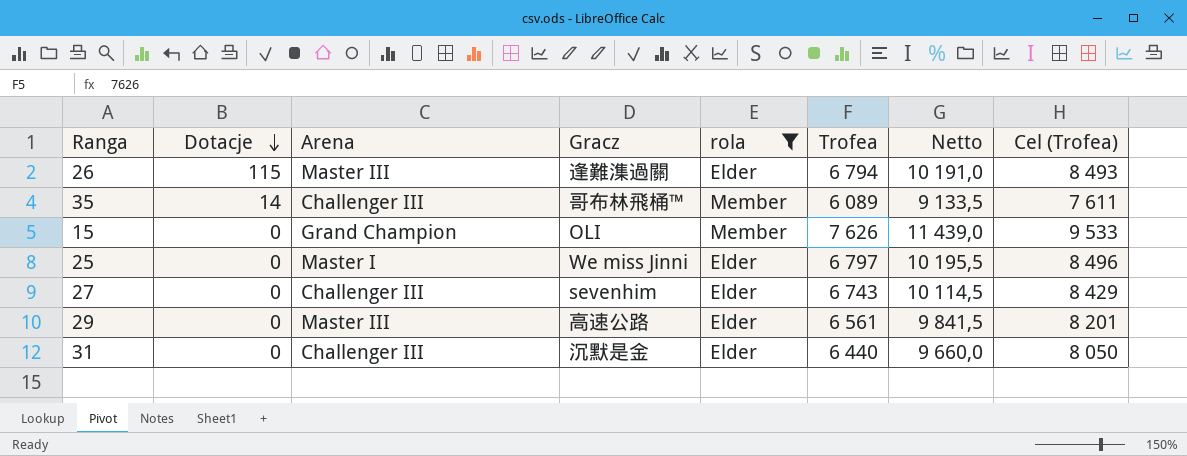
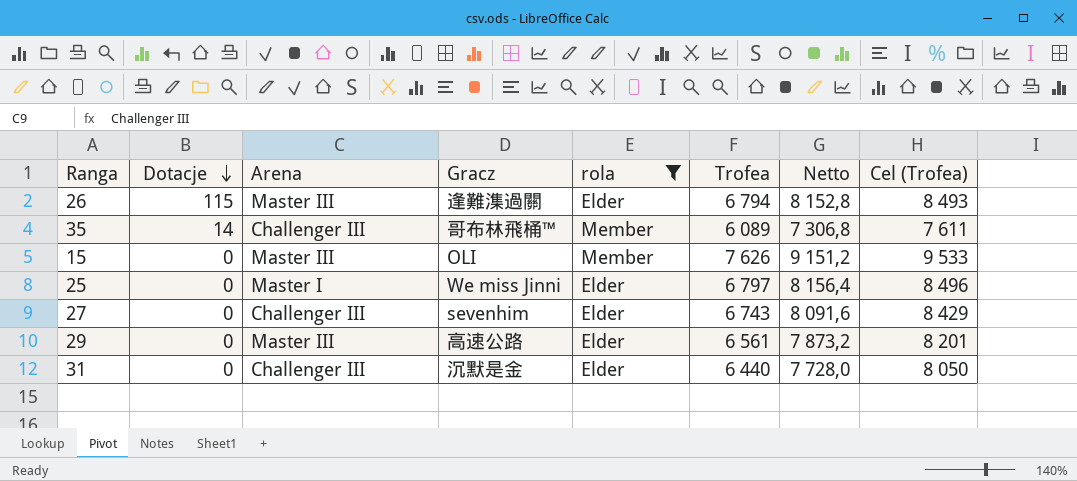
column Netto | formula: [Trofea] * 1,5 -> [Trofea] * 1,2
15 | Arena: Grand Champion -> Master III

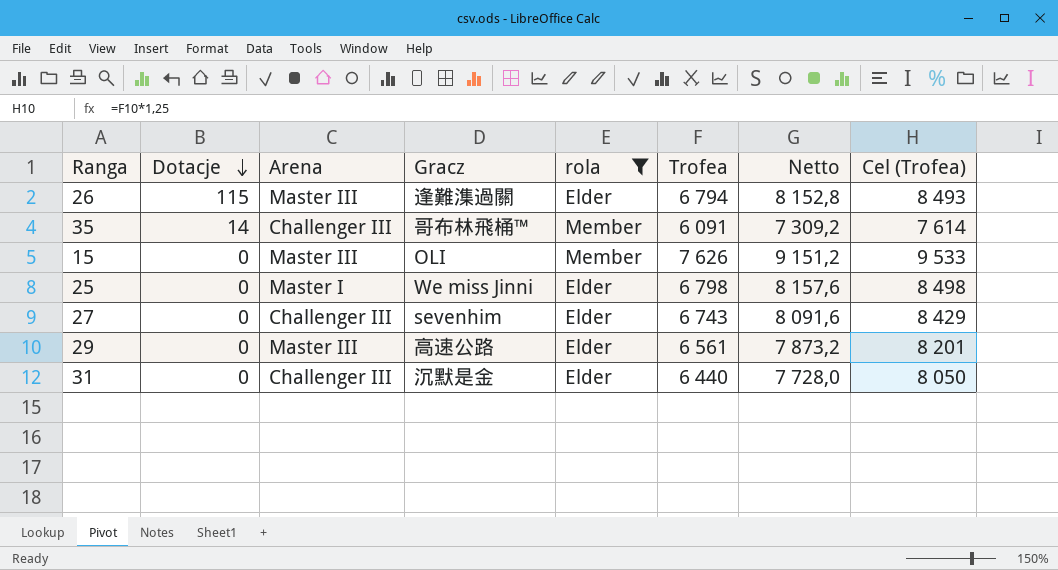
35 | Trofea: 6 089 -> 6 091
35 | Netto: 7 306,8 -> 7 309,2
35 | Cel (Trofea): 7 611 -> 7 614
25 | Trofea: 6 797 -> 6 798
25 | Netto: 8 156,4 -> 8 157,6
25 | Cel (Trofea): 8 496 -> 8 498

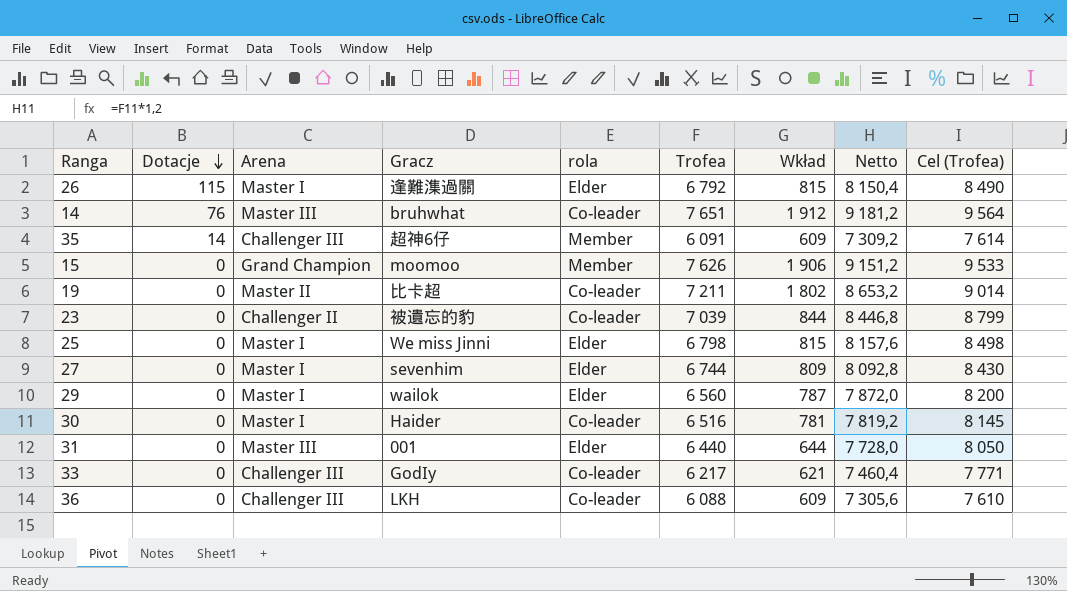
filter: rola != Co-leader -> none
column Wkład | position: none -> 7
26 | Arena: Master III -> Master I
26 | Trofea: 6 794 -> 6 792
26 | Netto: 8 152,8 -> 8 150,4
26 | Cel (Trofea): 8 493 -> 8 490
35 | Gracz: 哥布林飛桶™ -> 超神6仔
15 | Arena: Master III -> Grand Champion
15 | Gracz: OLI -> moomoo
27 | Arena: Challenger III -> Master I
27 | Trofea: 6 743 -> 6 744
27 | Netto: 8 091,6 -> 8 092,8
27 | Cel (Trofea): 8 429 -> 8 430
29 | Arena: Master III -> Master I
29 | Gracz: 高速公路 -> wailok
29 | Trofea: 6 561 -> 6 560
29 | Netto: 7 873,2 -> 7 872,0
29 | Cel (Trofea): 8 201 -> 8 200
31 | Arena: Challenger III -> Master III
31 | Gracz: 沉默是金 -> 001

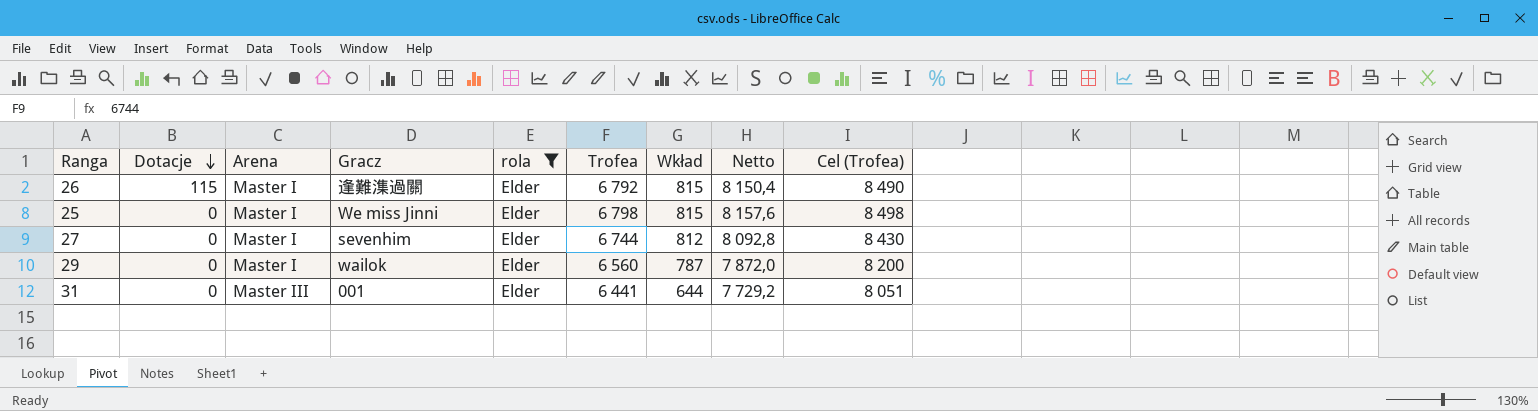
filter: none -> rola = Elder
27 | Wkład: 809 -> 812
31 | Trofea: 6 440 -> 6 441
31 | Netto: 7 728,0 -> 7 729,2
31 | Cel (Trofea): 8 050 -> 8 051

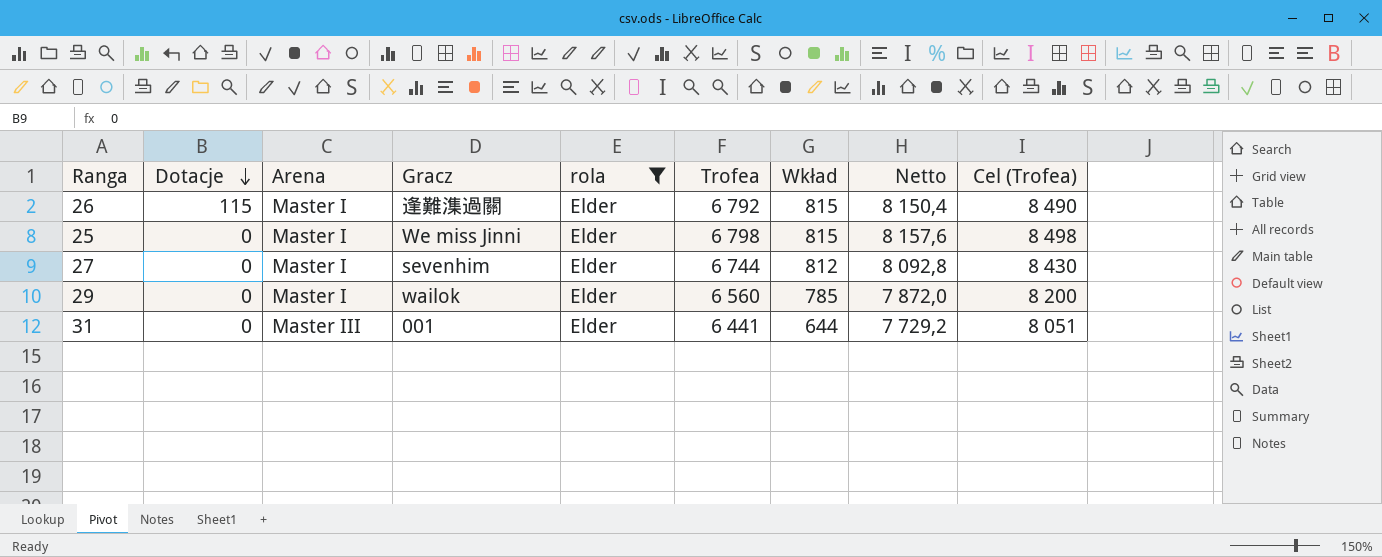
29 | Wkład: 787 -> 785

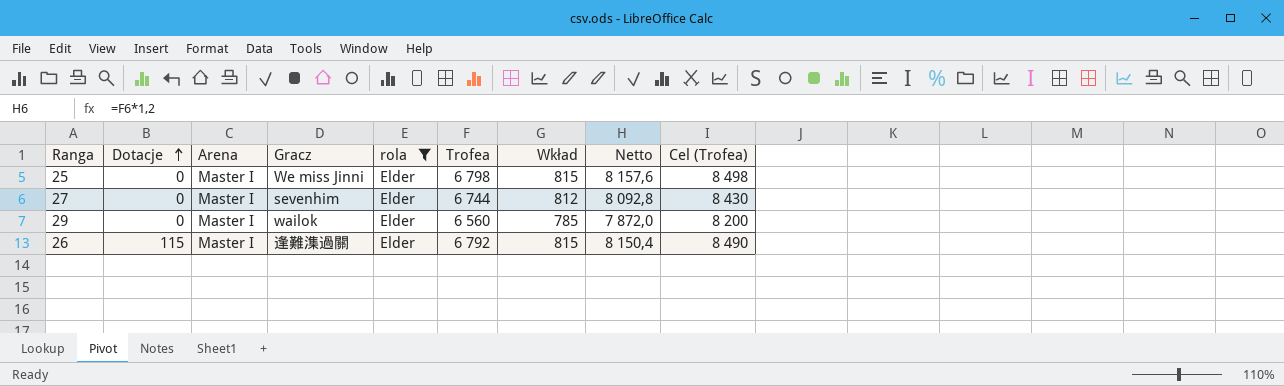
row order: Dotacje descending -> Dotacje ascending
row 31: 0 | Master III | 001 | Elder | 6 441 | 644 | 7 729,2 | 8 051 -> none

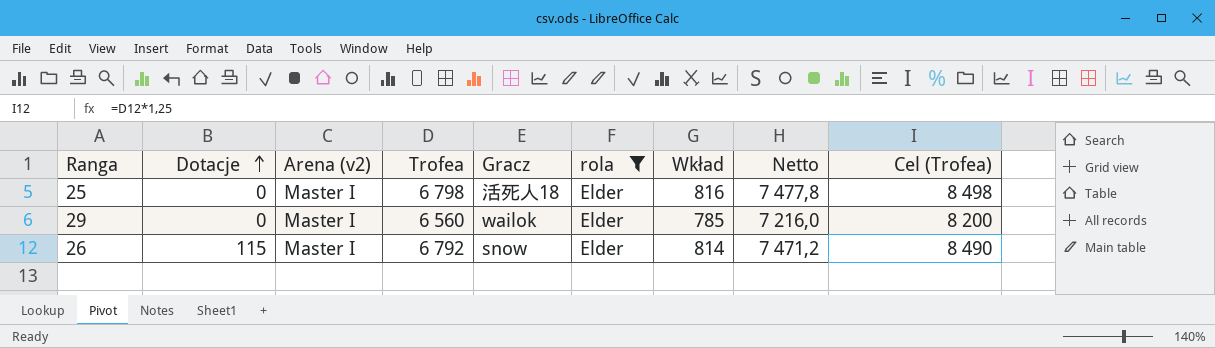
column name: Arena -> Arena (v2)
column Trofea | position: 6 -> 4
column Netto | formula: [Trofea] * 1,2 -> [Trofea] * 1,1
row 27: 0 | Master I | sevenhim | Elder | 6 744 | 812 | 8 092,8 | 8 430 -> none
25 | Gracz: We miss Jinni -> 活死人18
25 | Wkład: 815 -> 816
26 | Gracz: 逢難潗過關 -> snow
26 | Wkład: 815 -> 814

